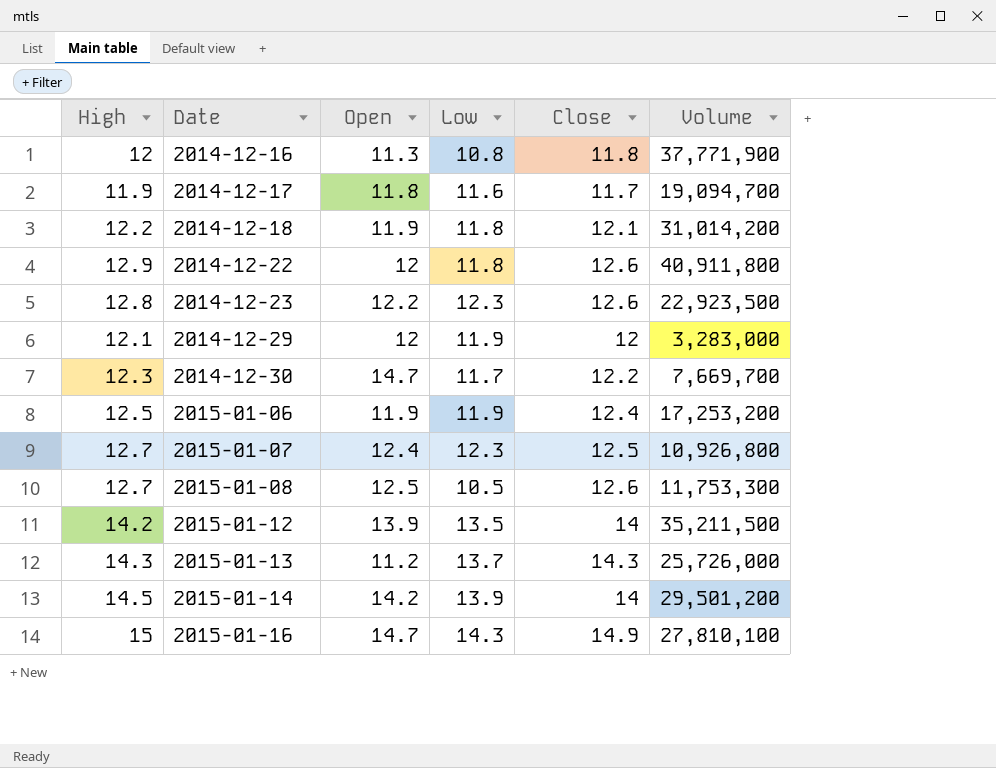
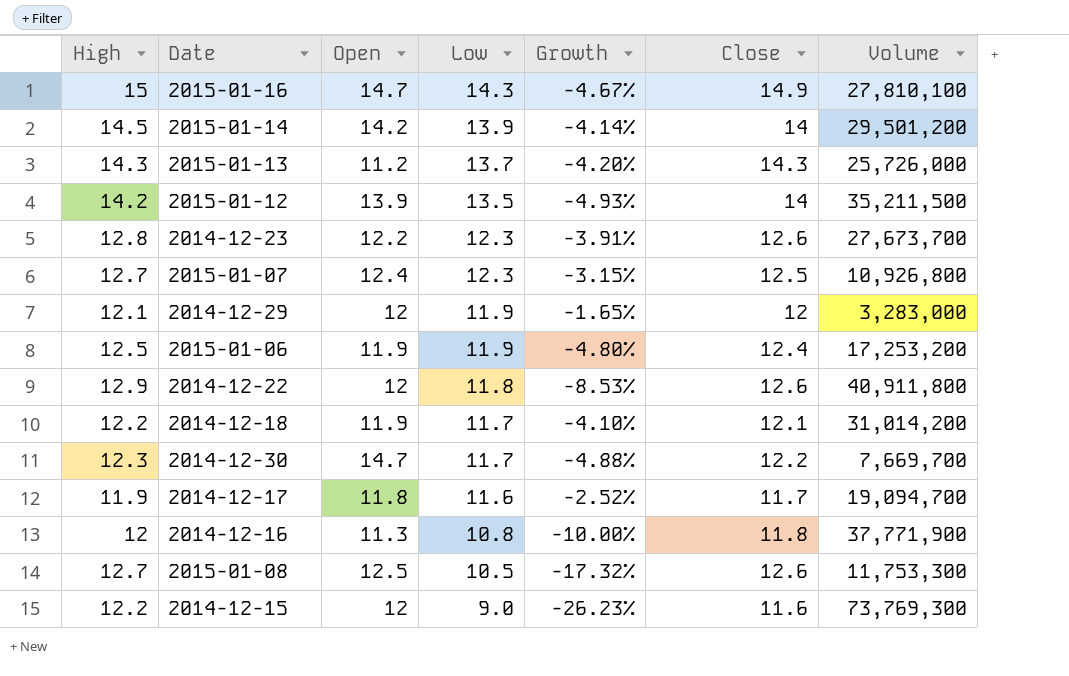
row order: Date ascending -> Low descending
column Growth | formula: none -> ([Low] - [High]) / [High]
2014-12-23 | Volume: 22,923,500 -> 27,673,700
2014-12-18 | Low: 11.8 -> 11.7
row 2014-12-15: none -> 12.2 | 12 | 9.0 | -26.23% | 11.6 | 73,769,300

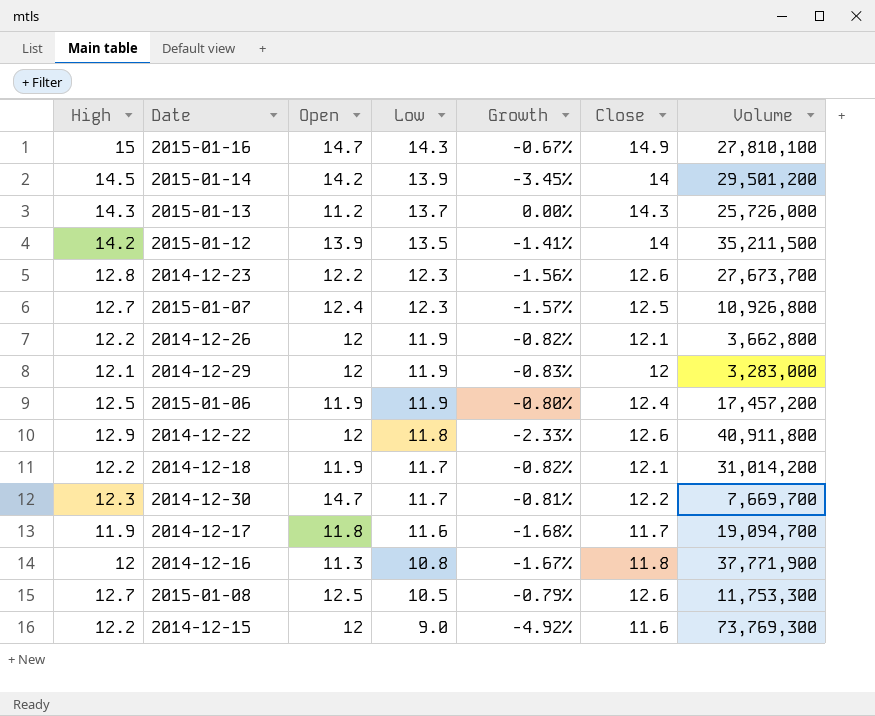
column Growth | formula: ([Low] - [High]) / [High] -> ([Close] - [High]) / [High]
row 2014-12-26: none -> 12.2 | 12 | 11.9 | -0.82% | 12.1 | 3,662,800
2015-01-06 | Volume: 17,253,200 -> 17,457,200

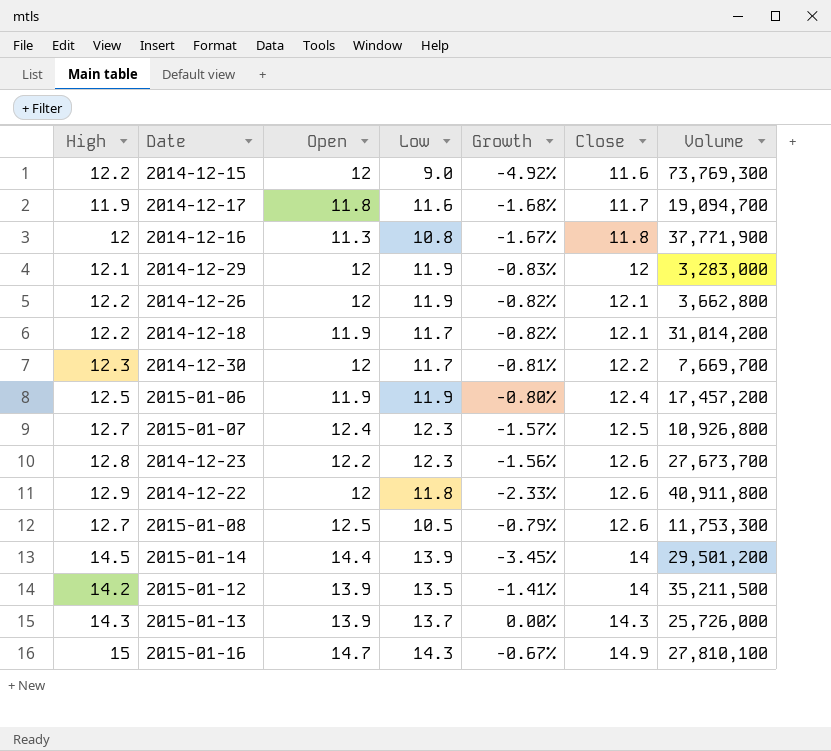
row order: Low descending -> Close ascending
2014-12-30 | Open: 14.7 -> 12
2015-01-14 | Open: 14.2 -> 14.4
2015-01-13 | Open: 11.2 -> 13.9

